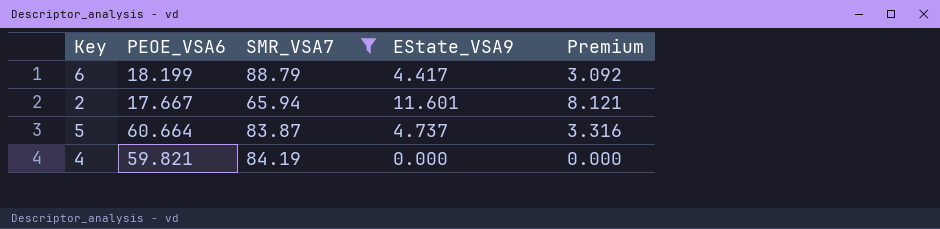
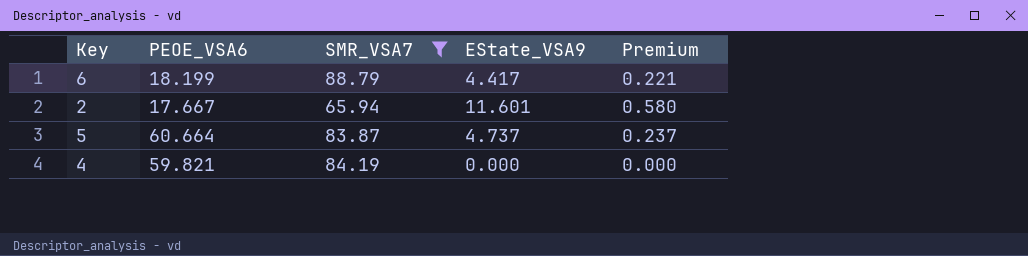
column Premium | formula: [EState_VSA9] * 0.7 -> [EState_VSA9] * 0.05

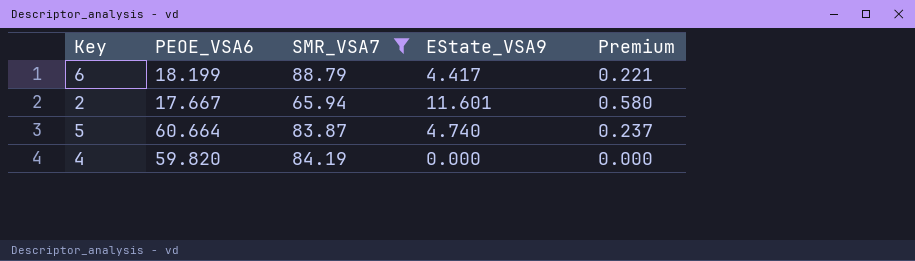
5 | EState_VSA9: 4.737 -> 4.740
4 | PEOE_VSA6: 59.821 -> 59.820

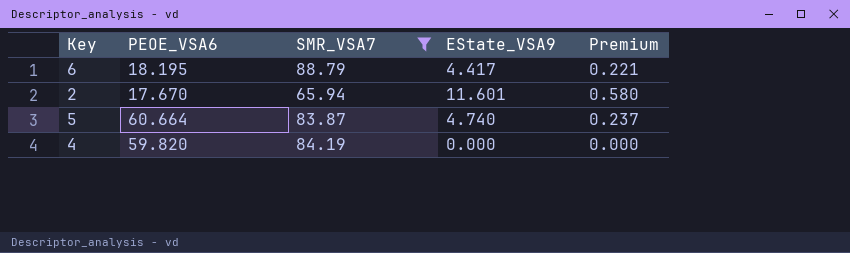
6 | PEOE_VSA6: 18.199 -> 18.195
2 | PEOE_VSA6: 17.667 -> 17.670

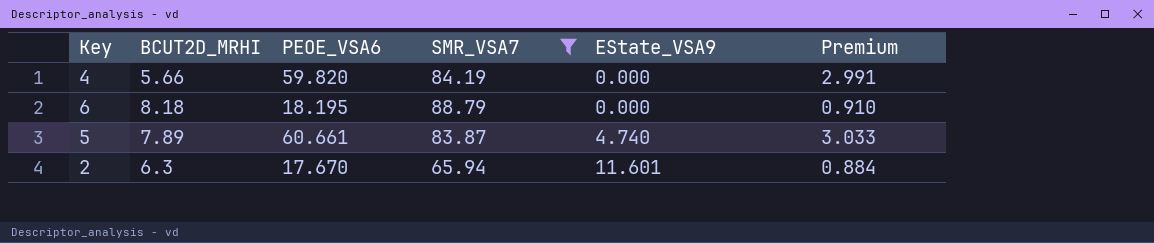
row order: none -> EState_VSA9 ascending
column BCUT2D_MRHI | position: none -> 2
column Premium | formula: [EState_VSA9] * 0.05 -> [PEOE_VSA6] * 0.05
6 | EState_VSA9: 4.417 -> 0.000
5 | PEOE_VSA6: 60.664 -> 60.661

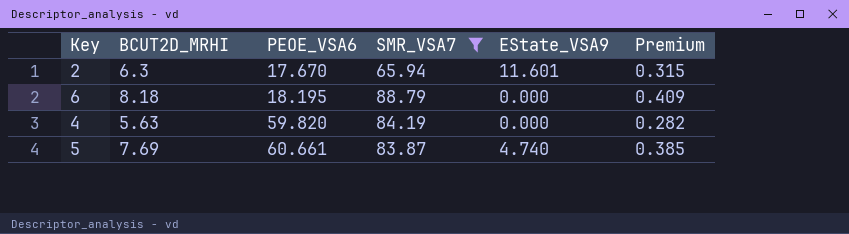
row order: EState_VSA9 ascending -> PEOE_VSA6 ascending
column Premium | formula: [PEOE_VSA6] * 0.05 -> [BCUT2D_MRHI] * 0.05
4 | BCUT2D_MRHI: 5.66 -> 5.63
5 | BCUT2D_MRHI: 7.89 -> 7.69

